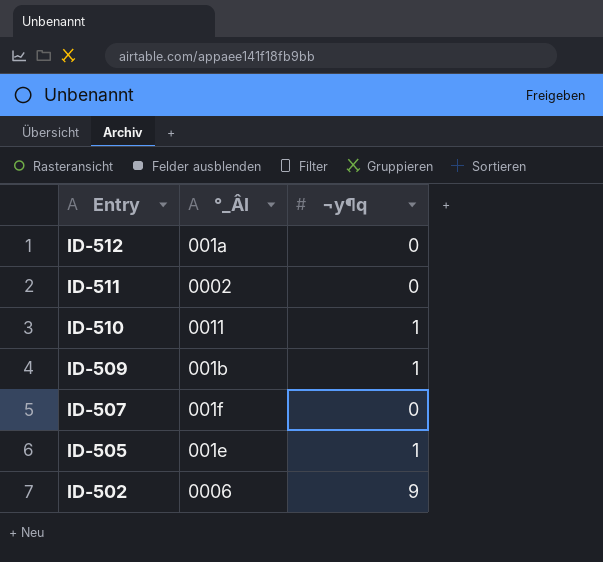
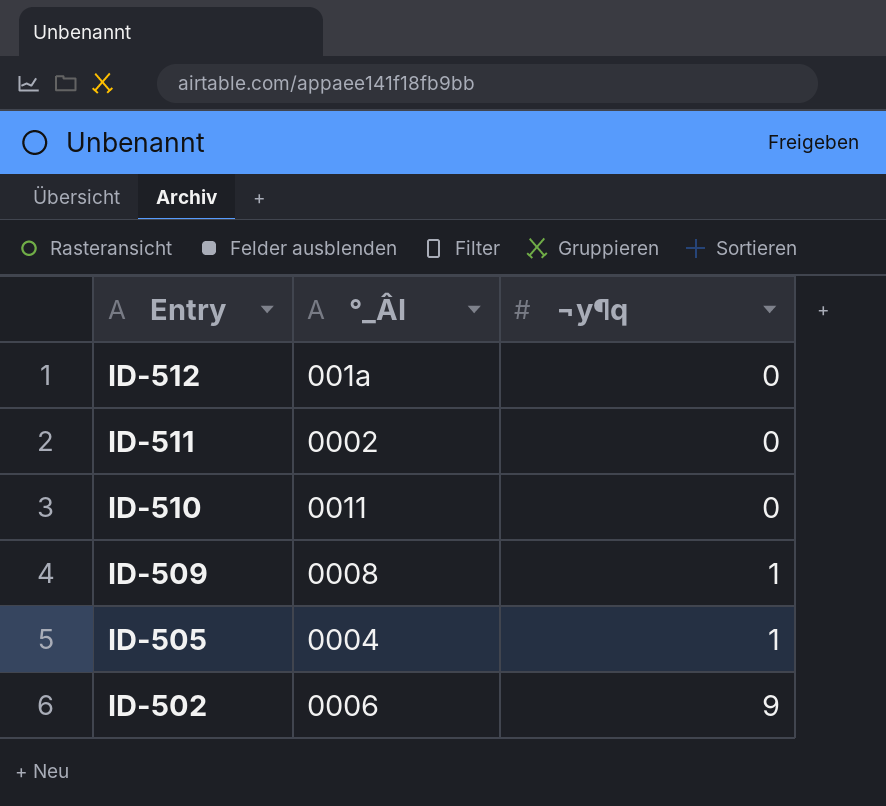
row ID-507: 001f | 0 -> none
ID-510 | ¬y¶q: 1 -> 0
ID-509 | °_ÂI: 001b -> 0008
ID-505 | °_ÂI: 001e -> 0004

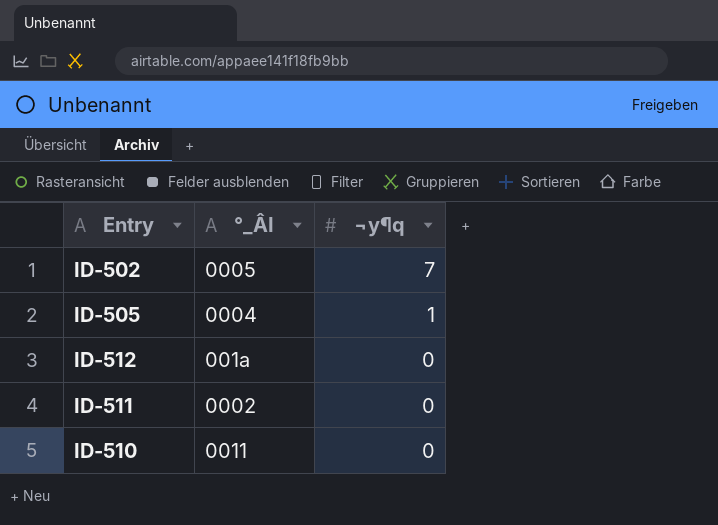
row order: Entry descending -> ¬y¶q descending
row ID-509: 0008 | 1 -> none
ID-502 | °_ÂI: 0006 -> 0005
ID-502 | ¬y¶q: 9 -> 7

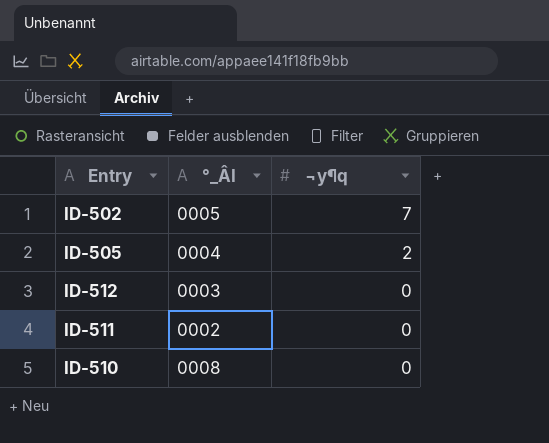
ID-505 | ¬y¶q: 1 -> 2
ID-512 | °_ÂI: 001a -> 0003
ID-510 | °_ÂI: 0011 -> 0008

